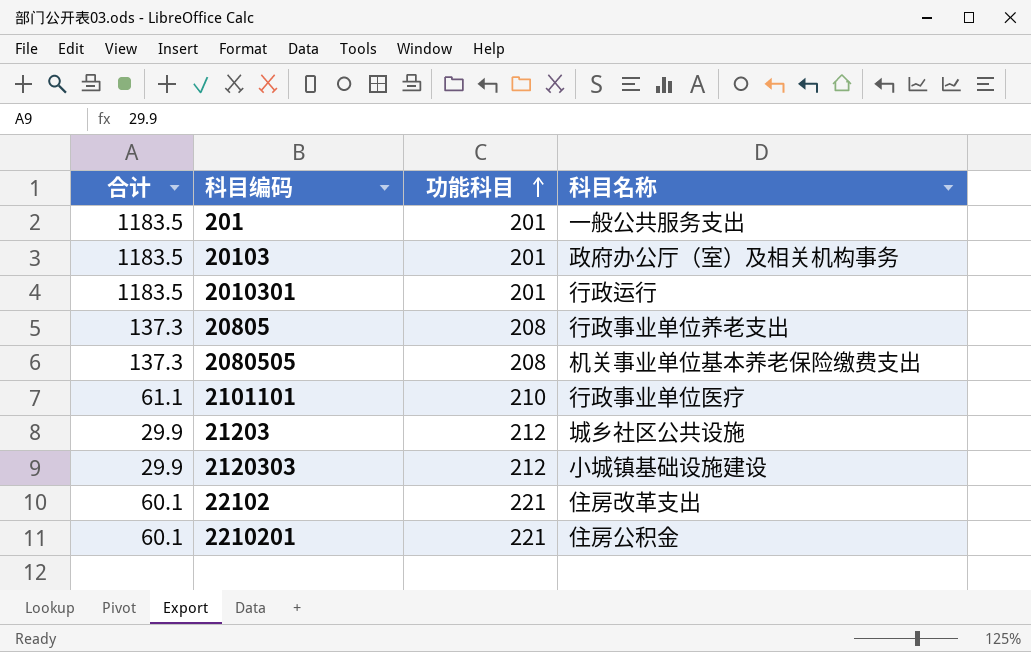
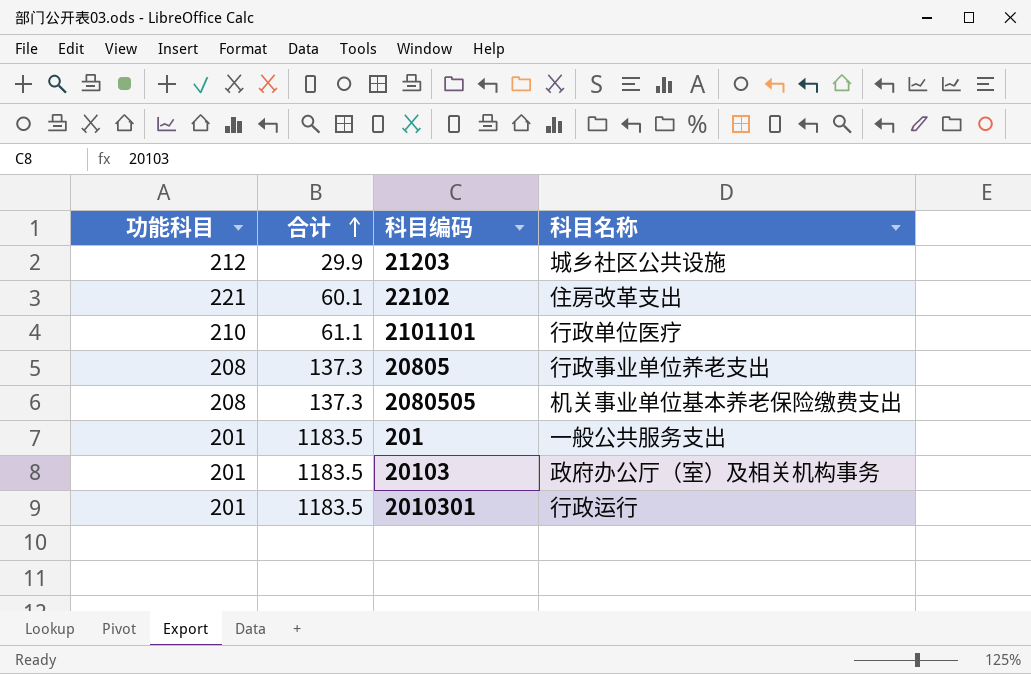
row order: 功能科目 ascending -> 合计 ascending
column 功能科目 | position: 3 -> 1
row 2120303: 29.9 | 212 | 小城镇基础设施建设 -> none
row 2210201: 60.1 | 221 | 住房公积金 -> none
2101101 | 科目名称: 行政事业单位医疗 -> 行政单位医疗

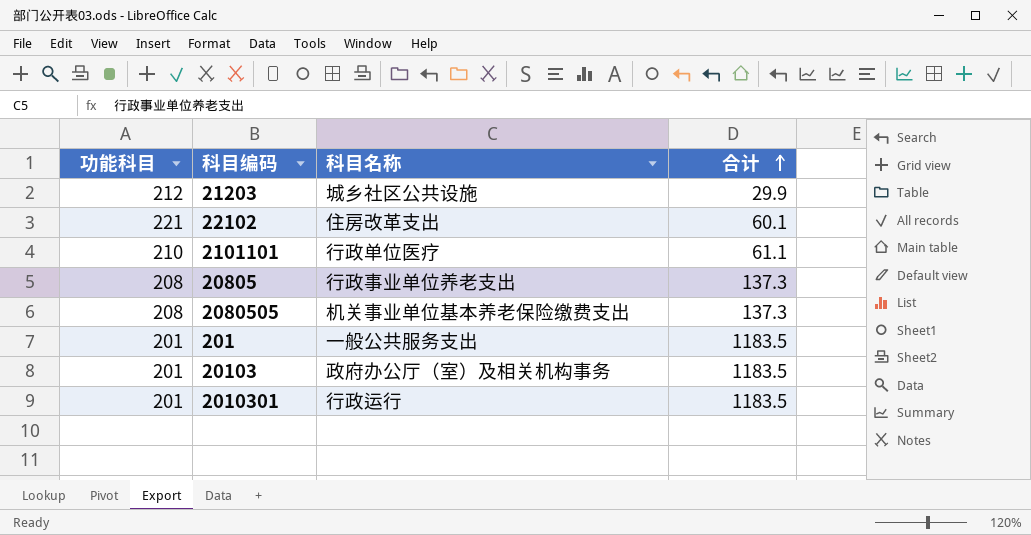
column 合计 | position: 2 -> 4

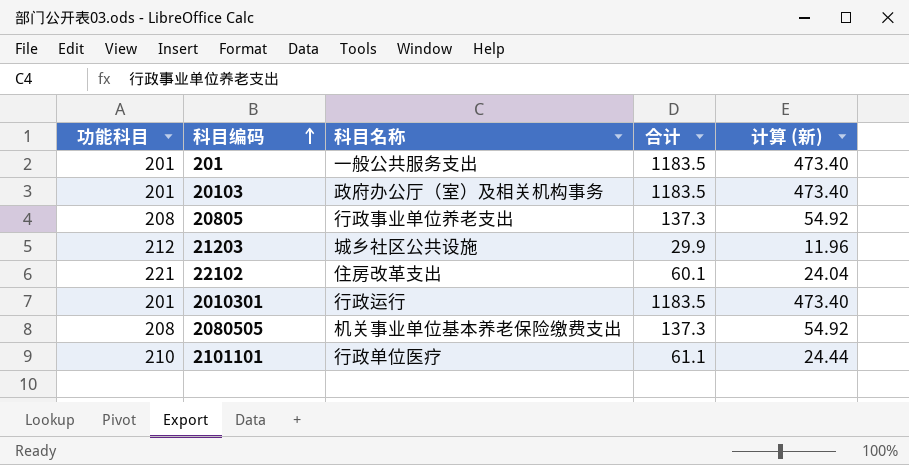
row order: 合计 ascending -> 科目编码 ascending
column 计算 (新) | formula: none -> [合计] * 0.4

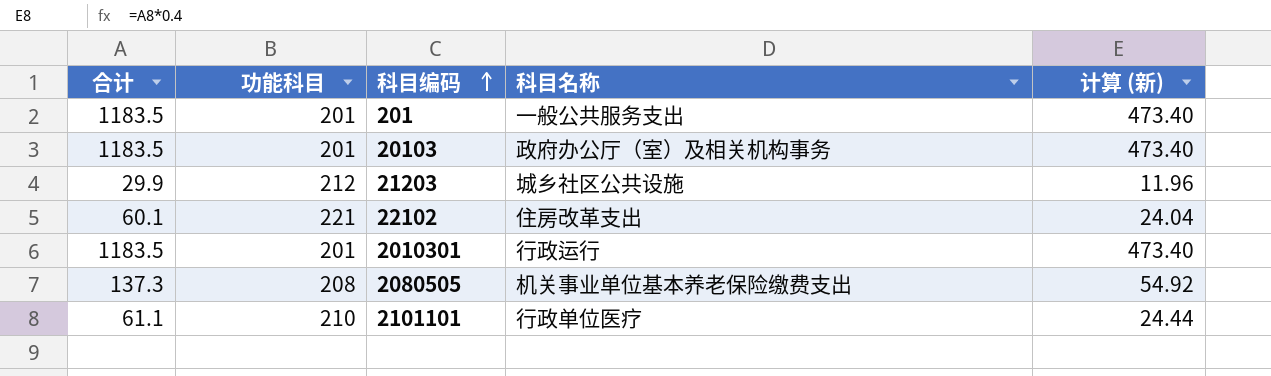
column 合计 | position: 4 -> 1
row 20805: 208 | 行政事业单位养老支出 | 137.3 | 54.92 -> none

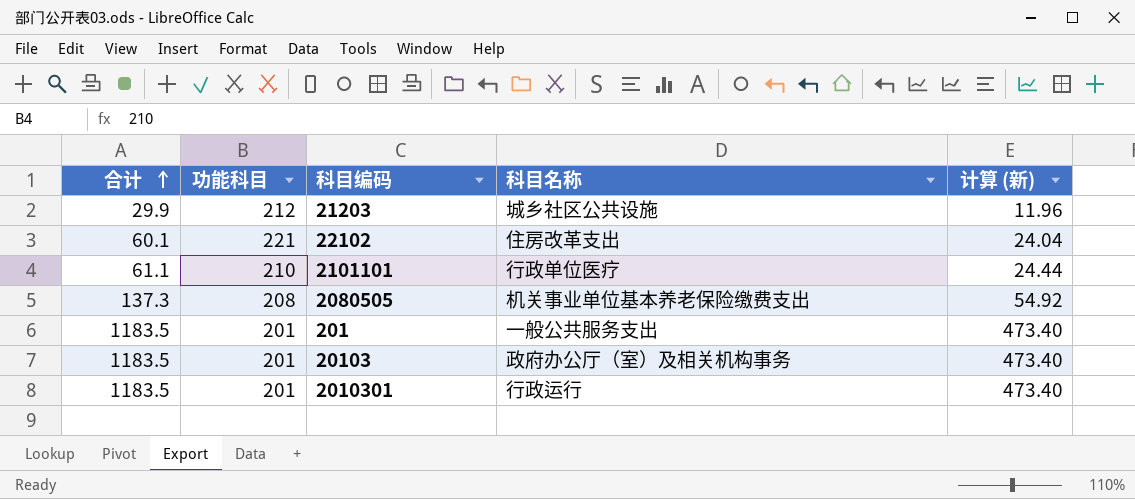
row order: 科目编码 ascending -> 合计 ascending

